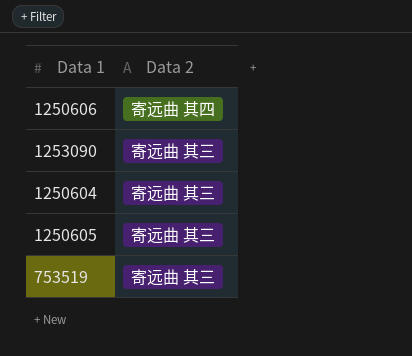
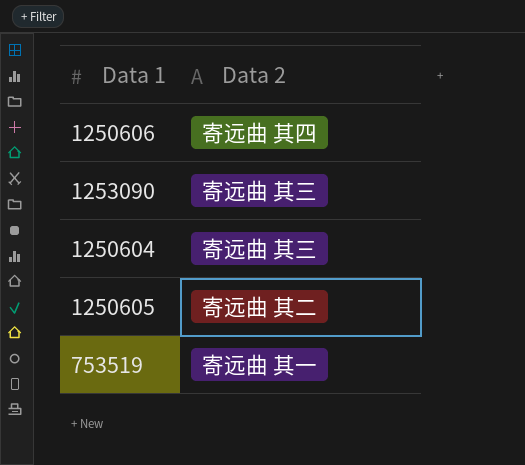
1250605 | Data 2: 寄远曲 其三 -> 寄远曲 其二
753519 | Data 2: 寄远曲 其三 -> 寄远曲 其一

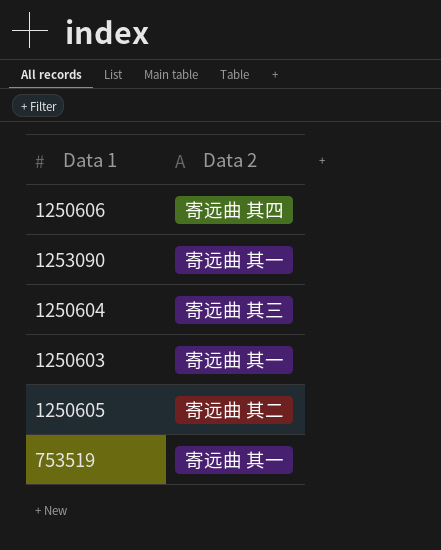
1253090 | Data 2: 寄远曲 其三 -> 寄远曲 其一
row 1250603: none -> 寄远曲 其一

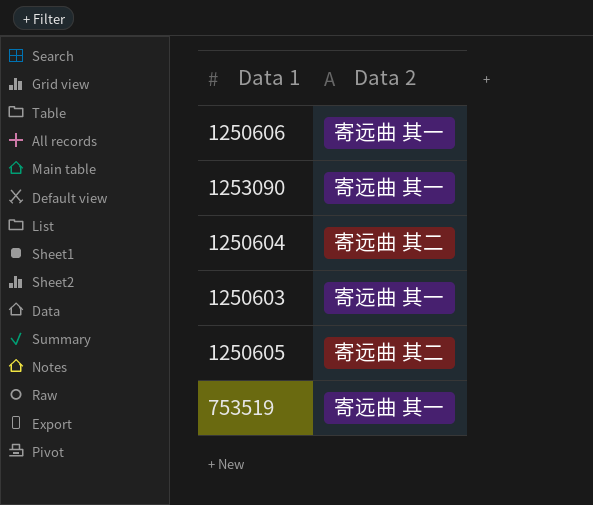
1250606 | Data 2: 寄远曲 其四 -> 寄远曲 其一
1250604 | Data 2: 寄远曲 其三 -> 寄远曲 其二

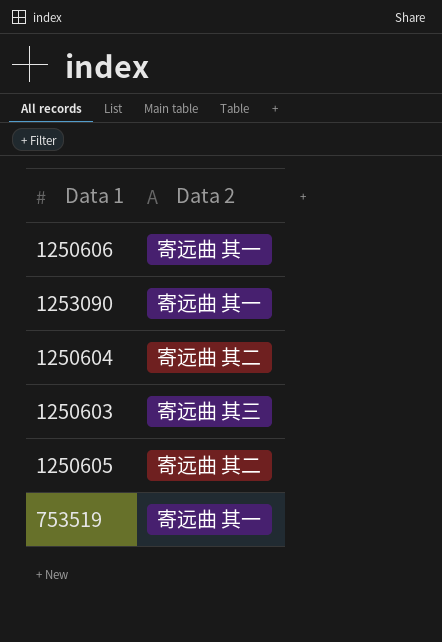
1250603 | Data 2: 寄远曲 其一 -> 寄远曲 其三

